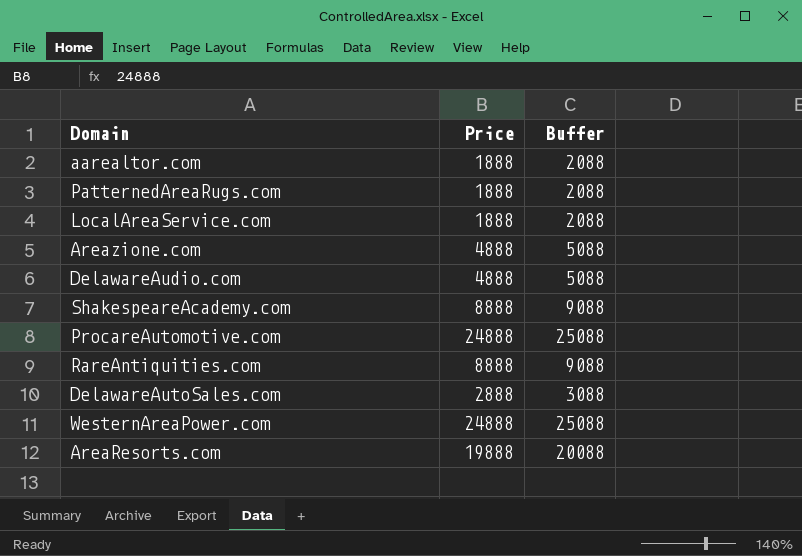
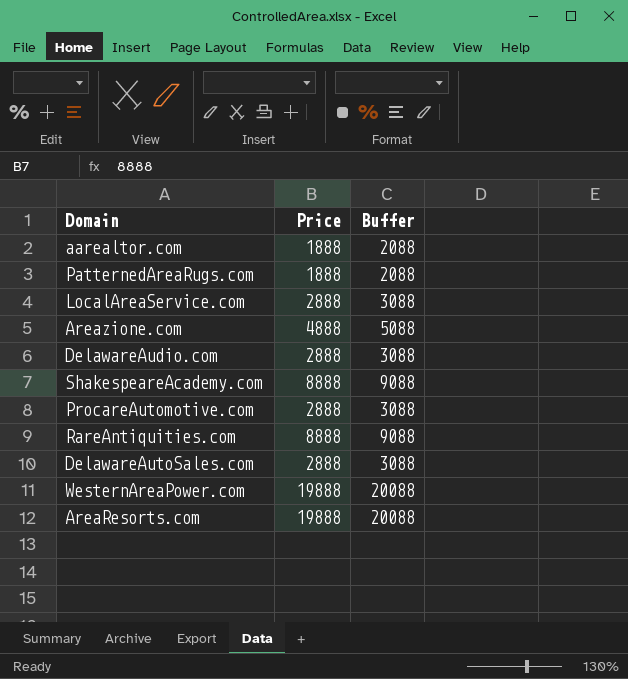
LocalAreaService.com | Price: 1888 -> 2888
LocalAreaService.com | Buffer: 2088 -> 3088
DelawareAudio.com | Price: 4888 -> 2888
DelawareAudio.com | Buffer: 5088 -> 3088
ProcareAutomotive.com | Price: 24888 -> 2888
ProcareAutomotive.com | Buffer: 25088 -> 3088
WesternAreaPower.com | Price: 24888 -> 19888
WesternAreaPower.com | Buffer: 25088 -> 20088

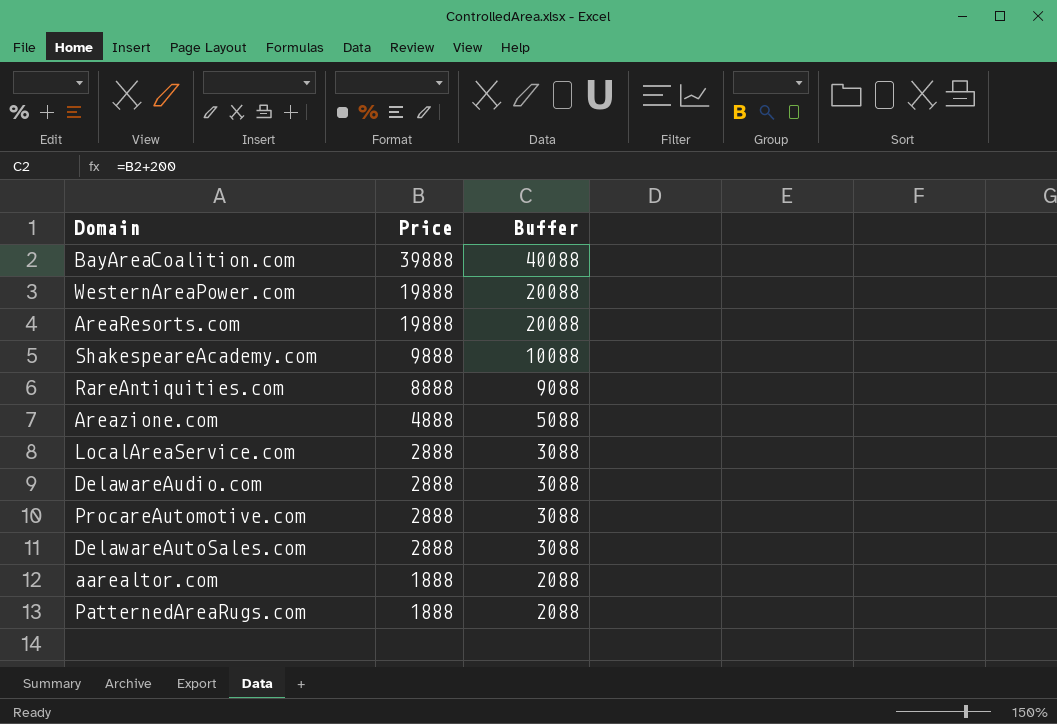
row order: none -> Price descending
row BayAreaCoalition.com: none -> 39888 | 40088
ShakespeareAcademy.com | Price: 8888 -> 9888
ShakespeareAcademy.com | Buffer: 9088 -> 10088

